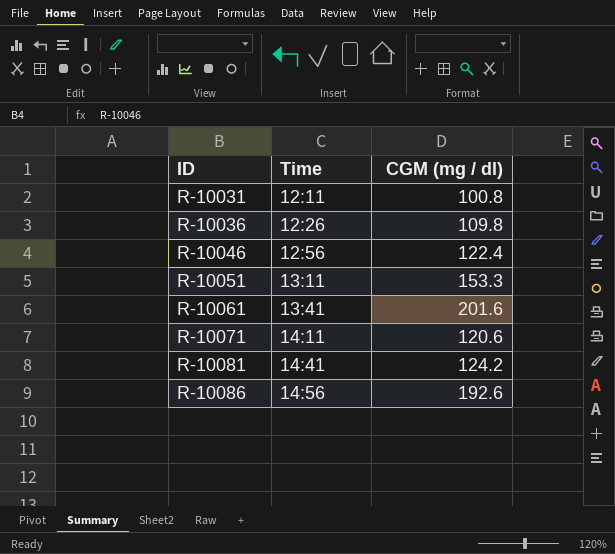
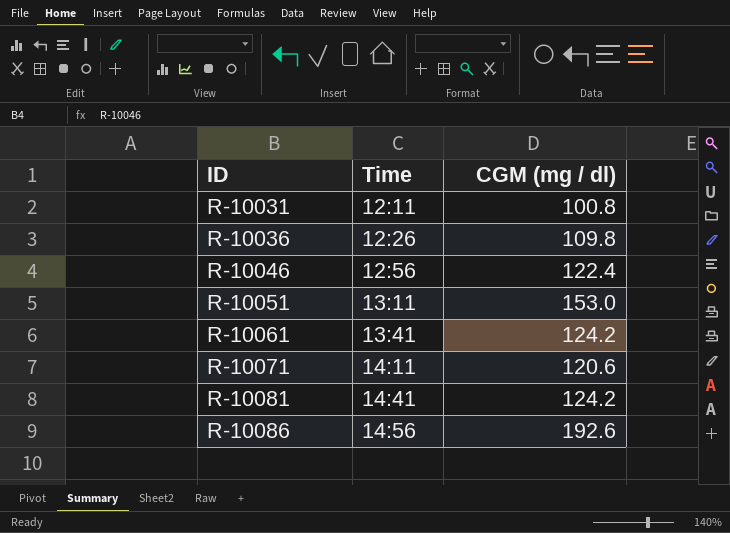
R-10051 | CGM (mg / dl): 153.3 -> 153.0
R-10061 | CGM (mg / dl): 201.6 -> 124.2

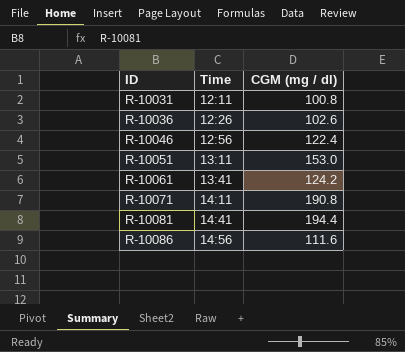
R-10036 | CGM (mg / dl): 109.8 -> 102.6
R-10071 | CGM (mg / dl): 120.6 -> 190.8
R-10081 | CGM (mg / dl): 124.2 -> 194.4
R-10086 | CGM (mg / dl): 192.6 -> 111.6

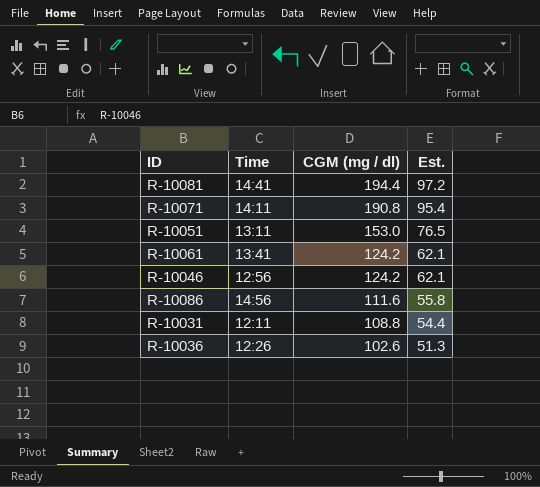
row order: ID ascending -> CGM (mg / dl) descending
column Est. | formula: none -> [CGM (mg / dl)] * 0.5
R-10046 | CGM (mg / dl): 122.4 -> 124.2
R-10031 | CGM (mg / dl): 100.8 -> 108.8

